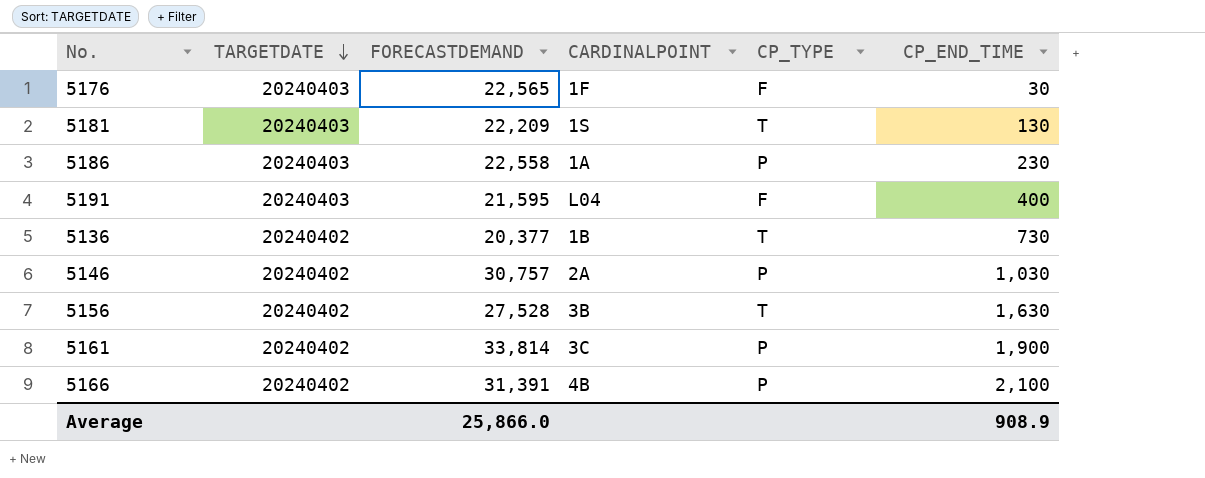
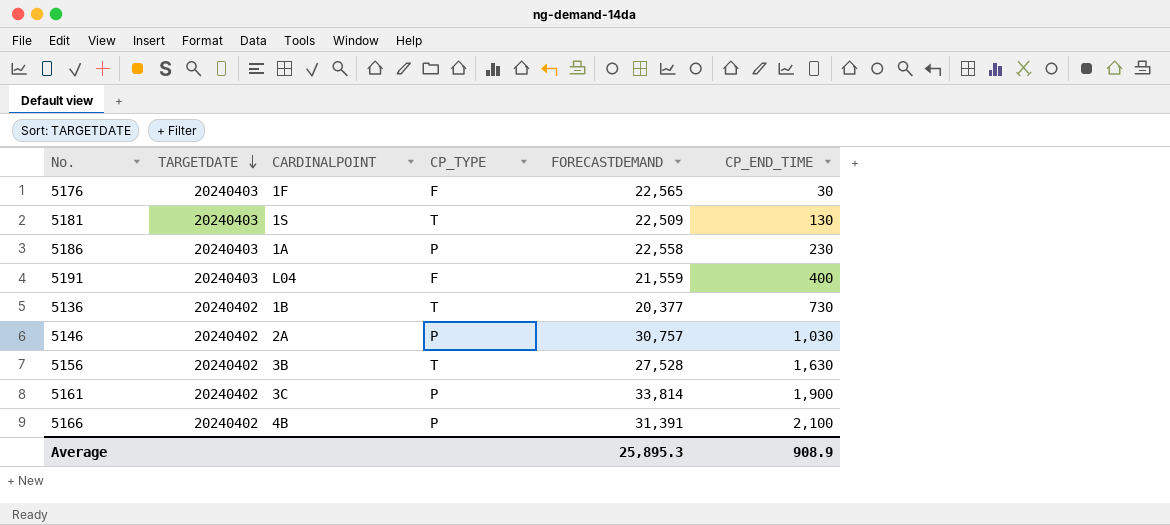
column FORECASTDEMAND | position: 3 -> 5
5181 | FORECASTDEMAND: 22,209 -> 22,509
5191 | FORECASTDEMAND: 21,595 -> 21,559
Average | FORECASTDEMAND: 25,866.0 -> 25,895.3

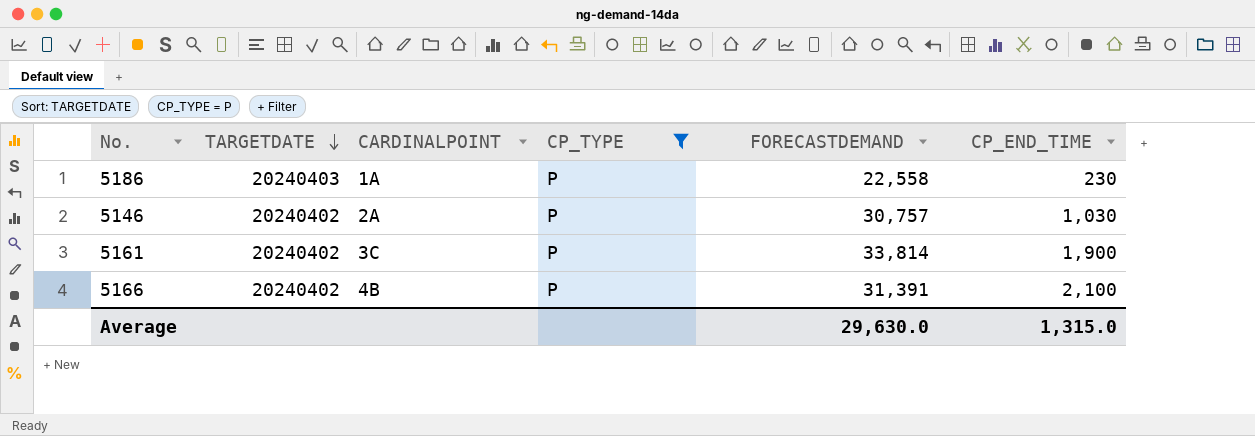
filter: none -> CP_TYPE = P
Average | FORECASTDEMAND: 25,895.3 -> 29,630.0
Average | CP_END_TIME: 908.9 -> 1,315.0

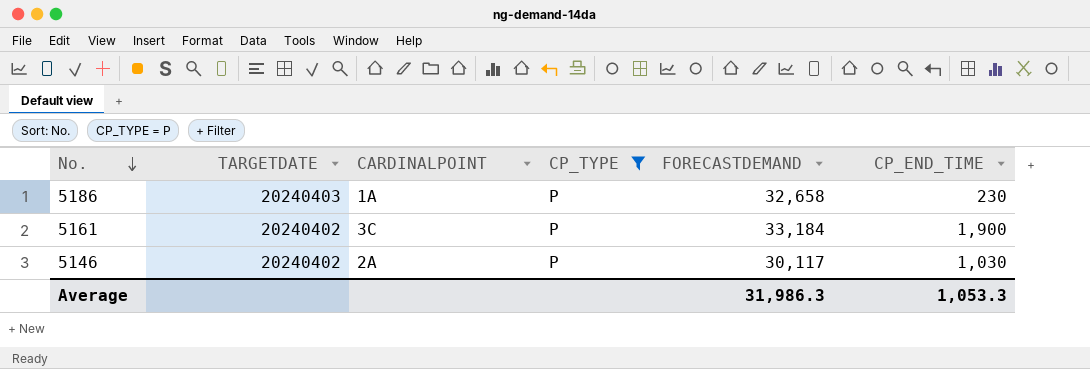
row order: TARGETDATE descending -> No. descending
row 5166: 20240402 | 4B | P | 31,391 | 2,100 -> none
5186 | FORECASTDEMAND: 22,558 -> 32,658
5161 | FORECASTDEMAND: 33,814 -> 33,184
5146 | FORECASTDEMAND: 30,757 -> 30,117
Average | FORECASTDEMAND: 29,630.0 -> 31,986.3
Average | CP_END_TIME: 1,315.0 -> 1,053.3

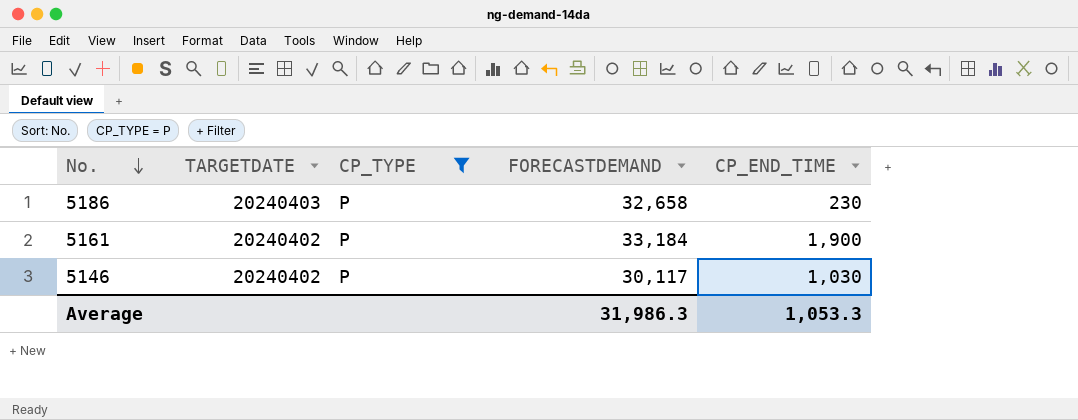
column CARDINALPOINT | position: 3 -> none

